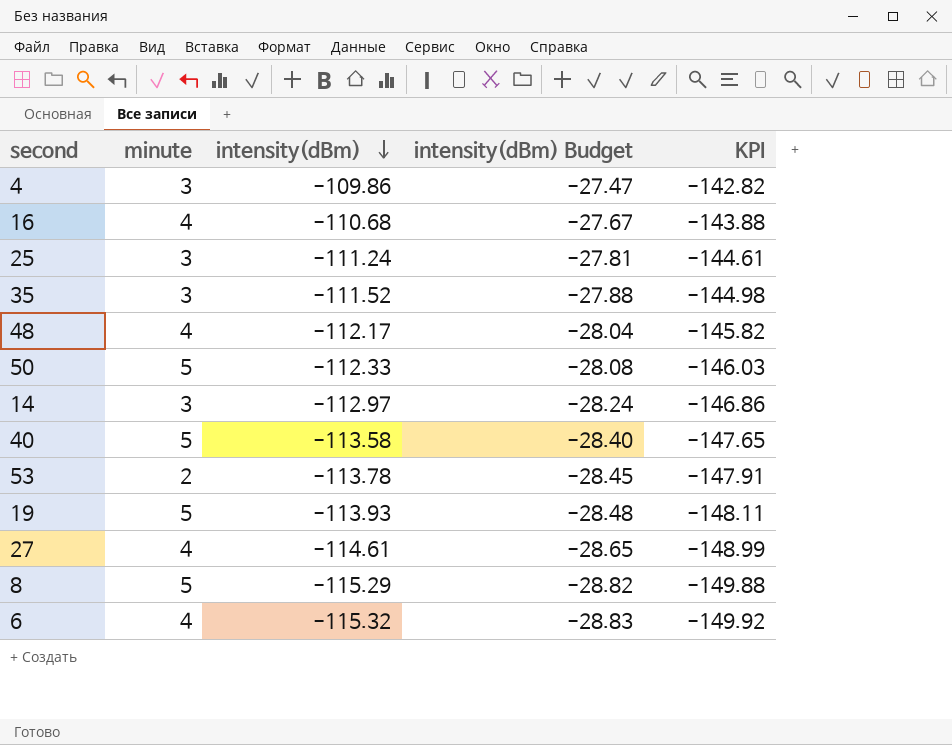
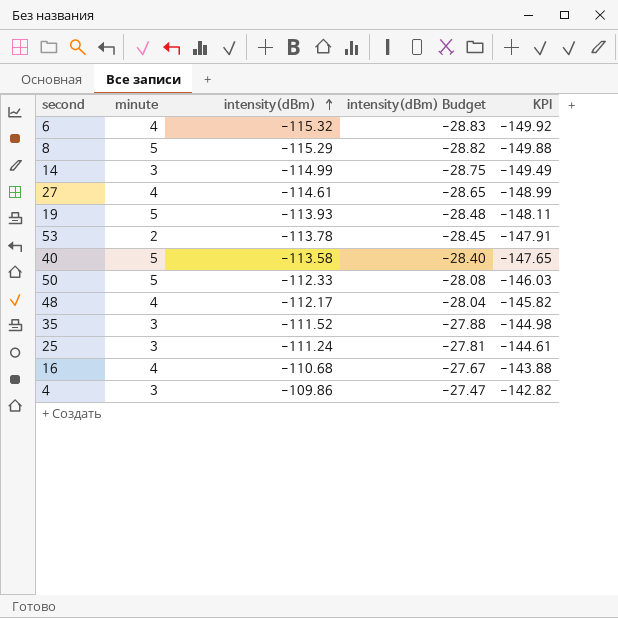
row order: intensity(dBm) descending -> intensity(dBm) ascending
14 | intensity(dBm): -112.97 -> -114.99
14 | intensity(dBm) Budget: -28.24 -> -28.75
14 | KPI: -146.86 -> -149.49

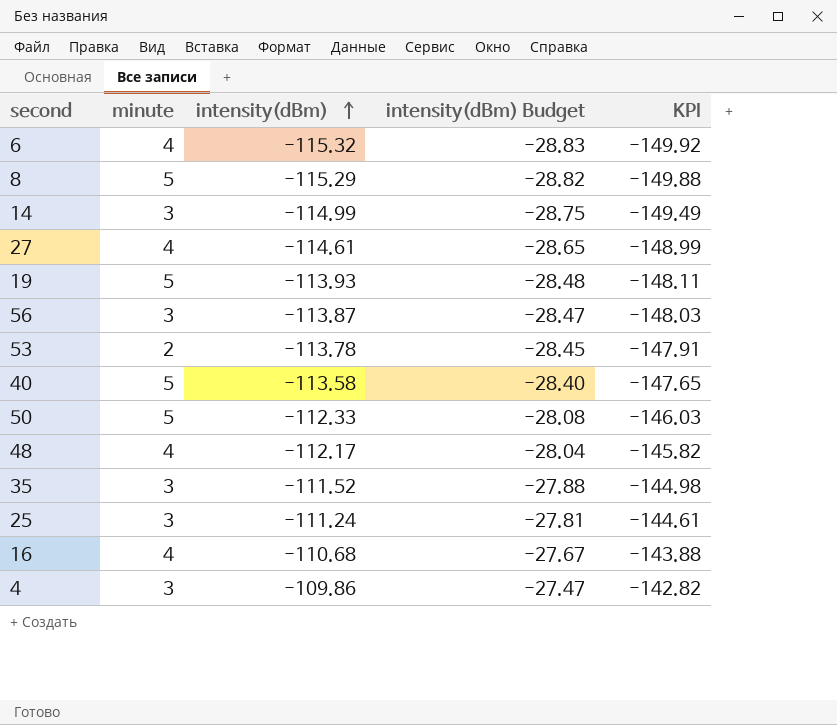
row 56: none -> 3 | -113.87 | -28.47 | -148.03

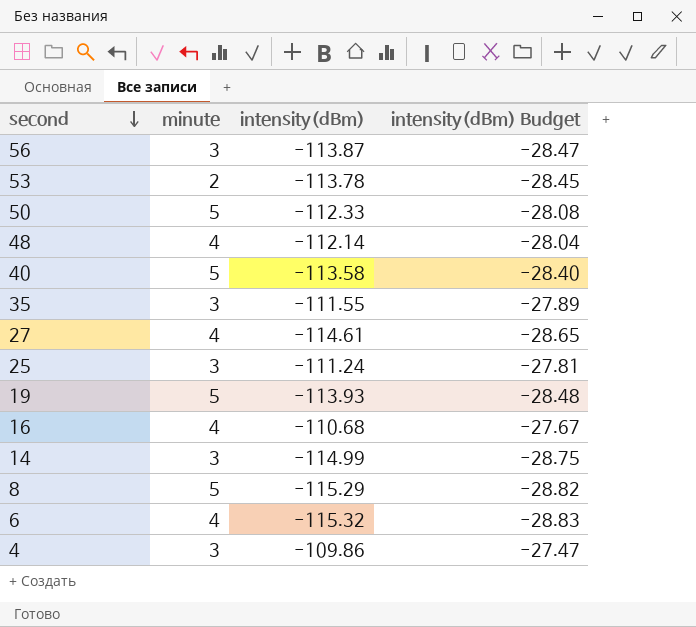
row order: intensity(dBm) ascending -> second descending
column KPI | formula: [intensity(dBm)] * 1.3 -> none
48 | intensity(dBm): -112.17 -> -112.14
35 | intensity(dBm): -111.52 -> -111.55
35 | intensity(dBm) Budget: -27.88 -> -27.89

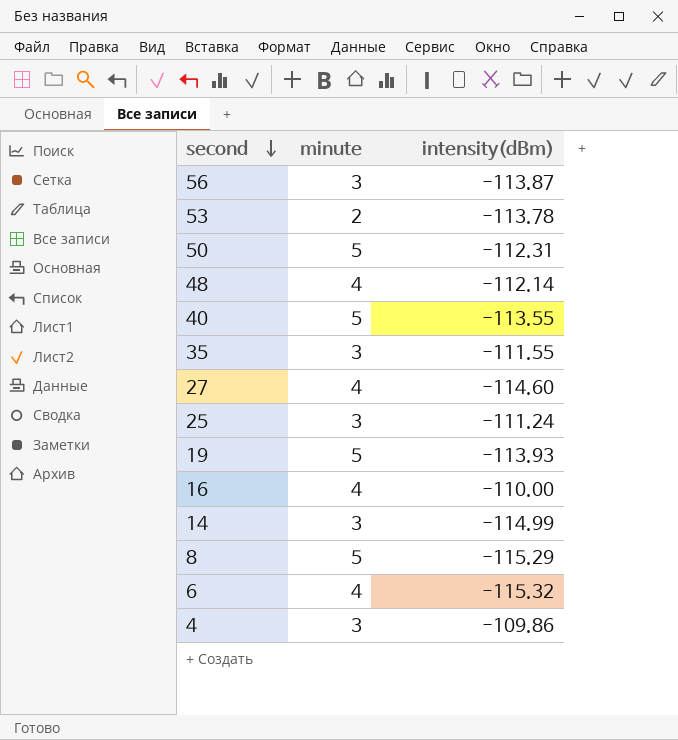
column intensity(dBm) Budget | formula: [intensity(dBm)] * 0.25 -> none
50 | intensity(dBm): -112.33 -> -112.31
40 | intensity(dBm): -113.58 -> -113.55
27 | intensity(dBm): -114.61 -> -114.60
16 | intensity(dBm): -110.68 -> -110.00

